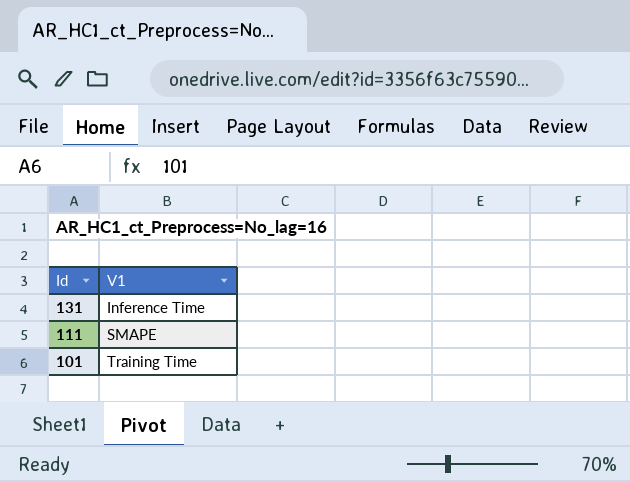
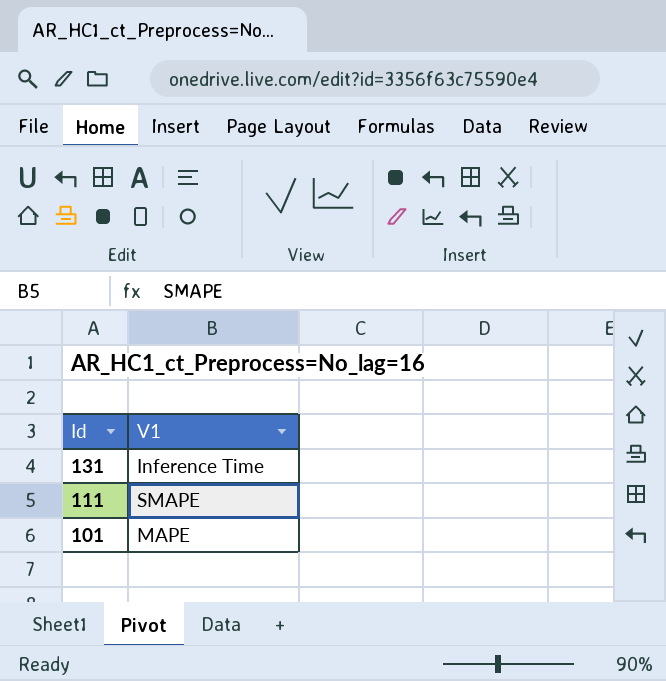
101 | V1: Training Time -> MAPE

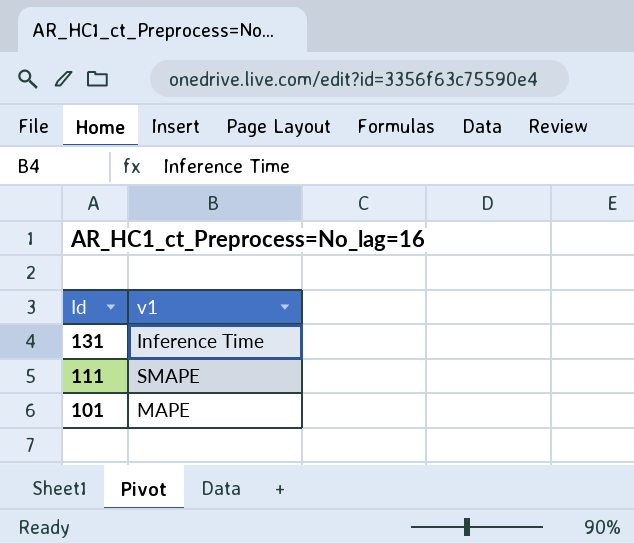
column name: V1 -> v1

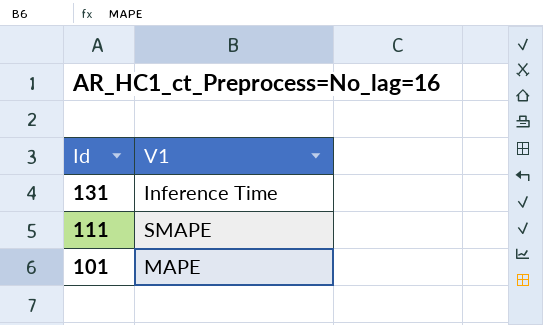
column name: v1 -> V1

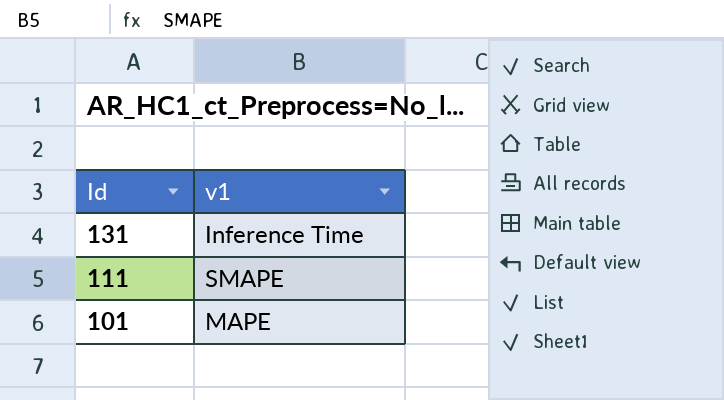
column name: V1 -> v1

